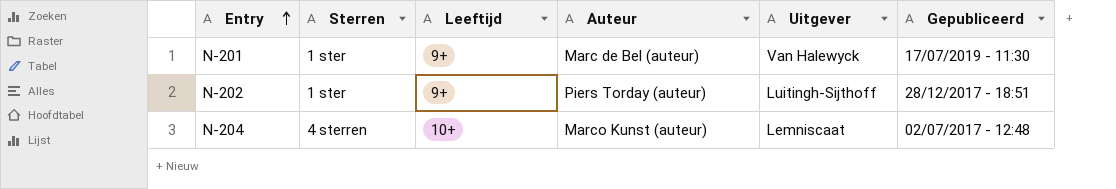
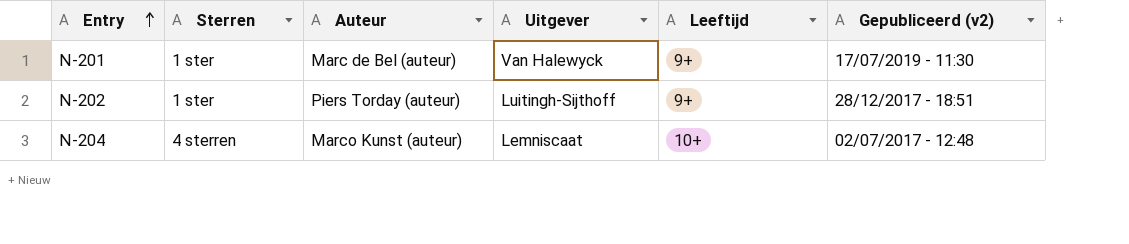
column Leeftijd | position: 3 -> 5
column name: Gepubliceerd -> Gepubliceerd (v2)

